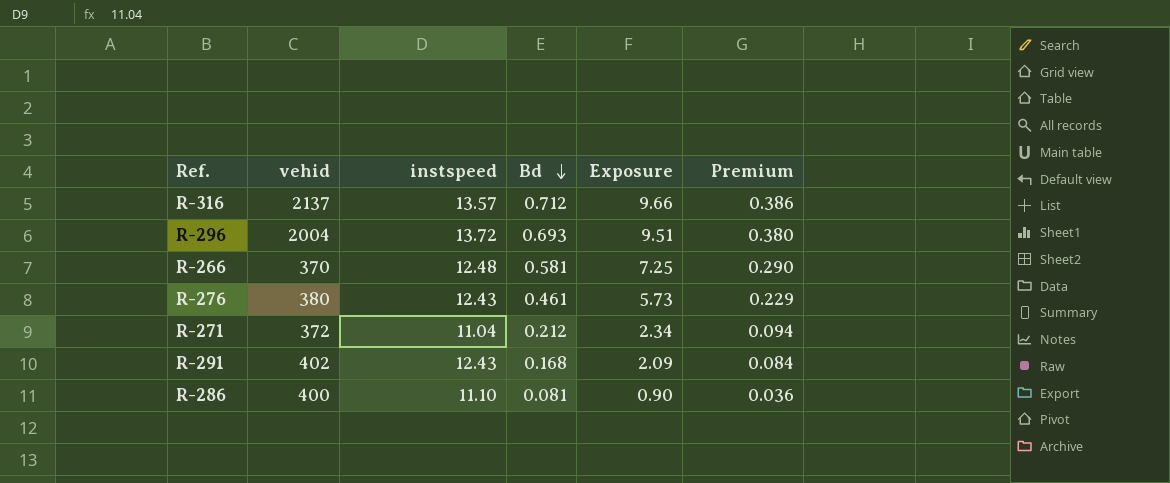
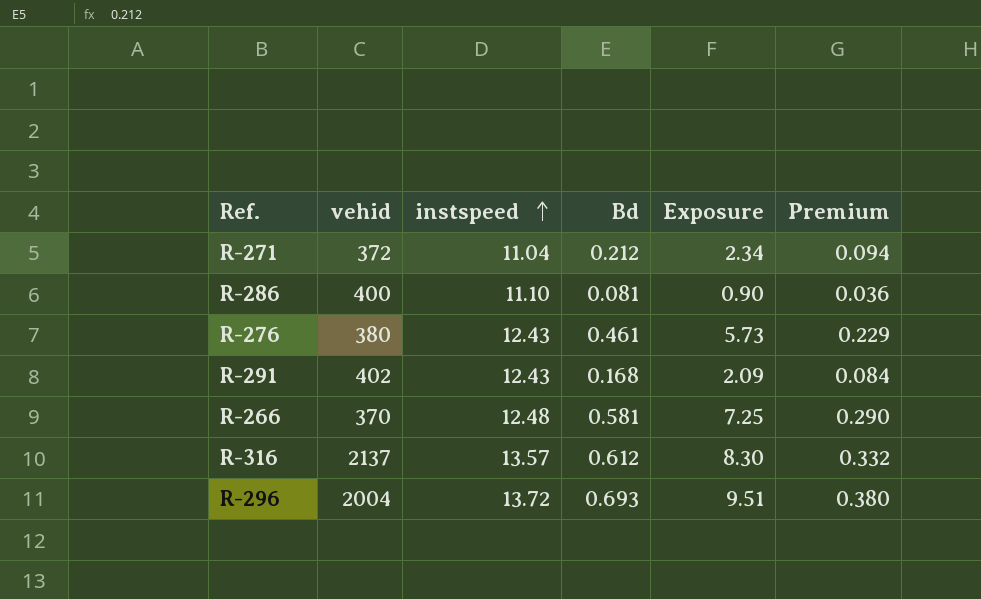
row order: Bd descending -> instspeed ascending
R-316 | Bd: 0.712 -> 0.612
R-316 | Exposure: 9.66 -> 8.30
R-316 | Premium: 0.386 -> 0.332

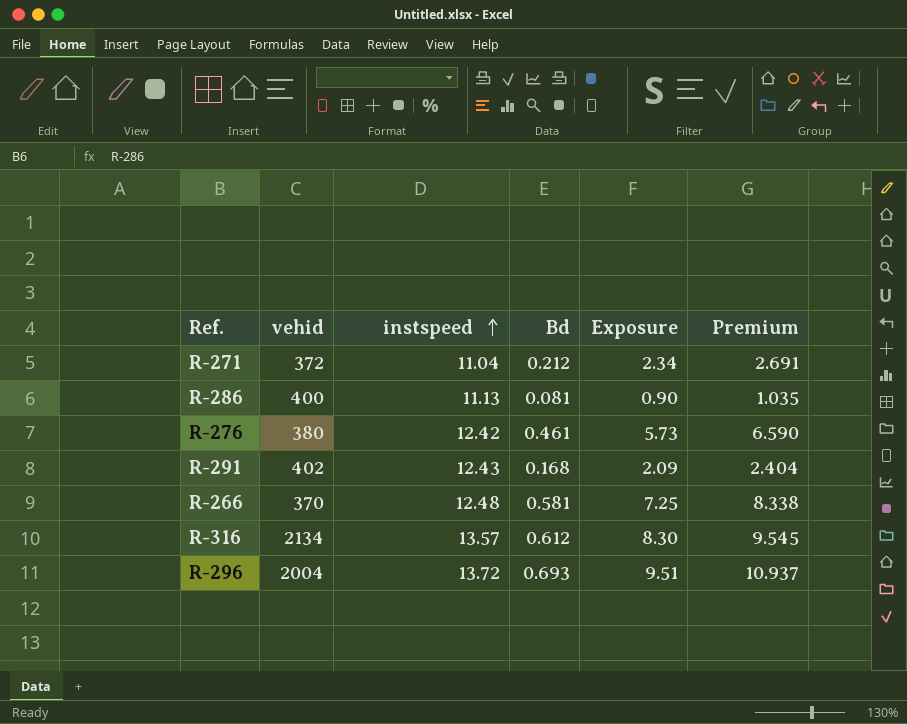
column Premium | formula: [Exposure] * 0.04 -> [Exposure] * 1.15
R-286 | instspeed: 11.10 -> 11.13
R-276 | instspeed: 12.43 -> 12.42
R-316 | vehid: 2137 -> 2134

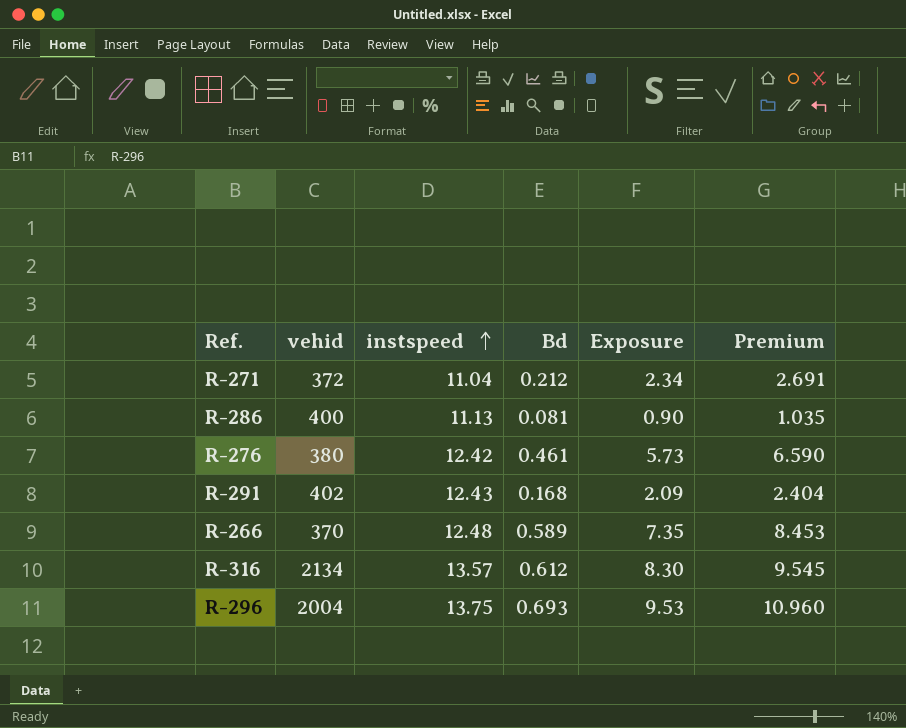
R-266 | Bd: 0.581 -> 0.589
R-266 | Exposure: 7.25 -> 7.35
R-266 | Premium: 8.338 -> 8.453
R-296 | instspeed: 13.72 -> 13.75
R-296 | Exposure: 9.51 -> 9.53
R-296 | Premium: 10.937 -> 10.960

